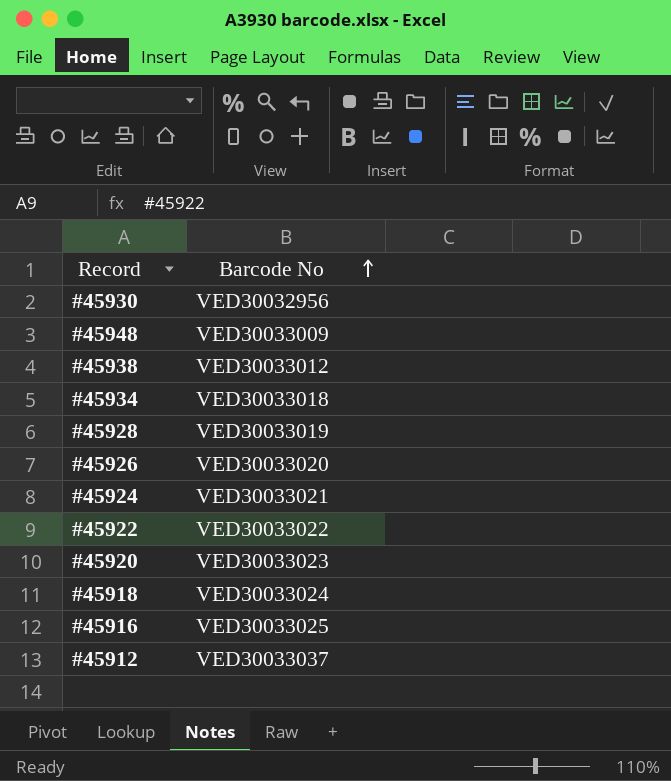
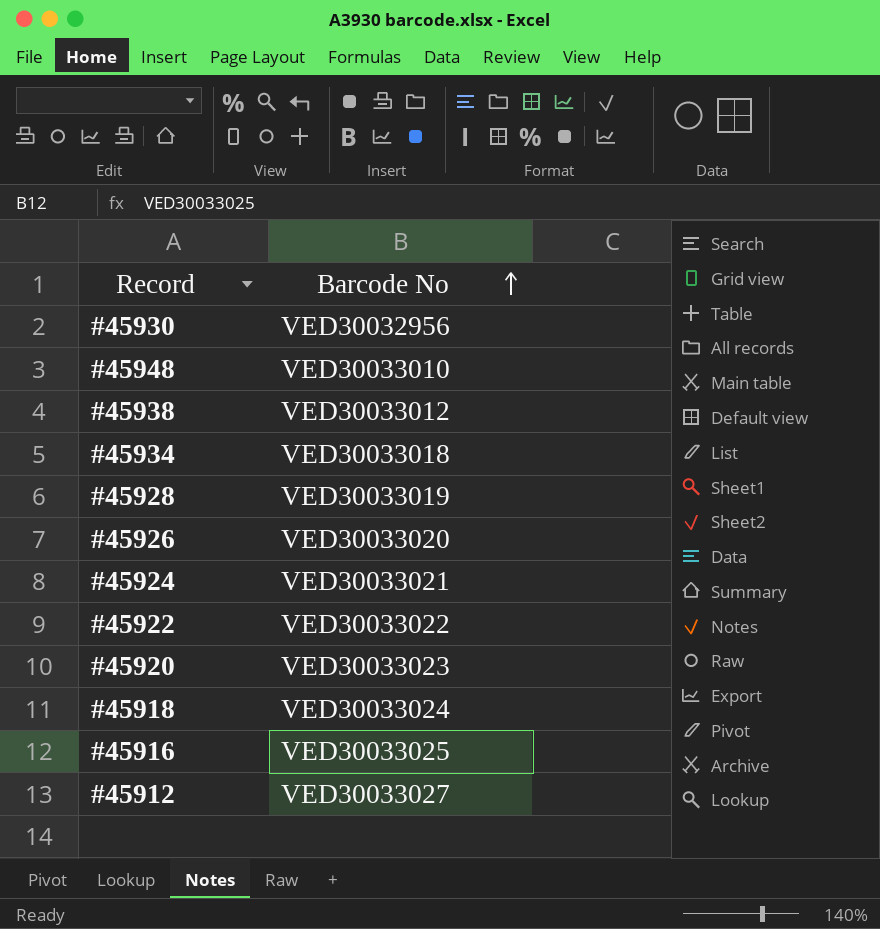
#45948 | Barcode No: VED30033009 -> VED30033010
#45912 | Barcode No: VED30033037 -> VED30033027

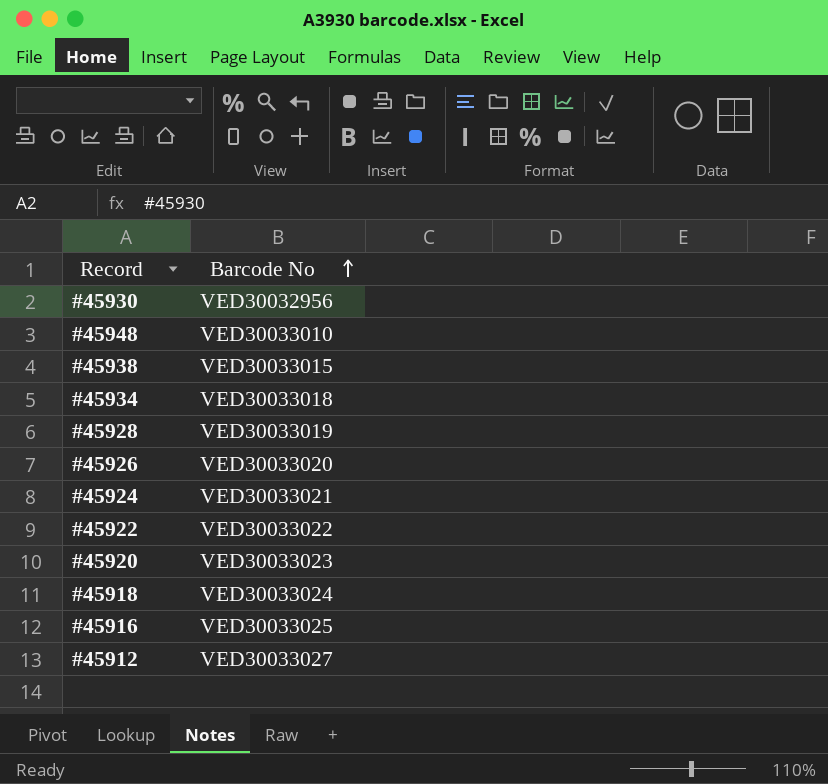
#45938 | Barcode No: VED30033012 -> VED30033015

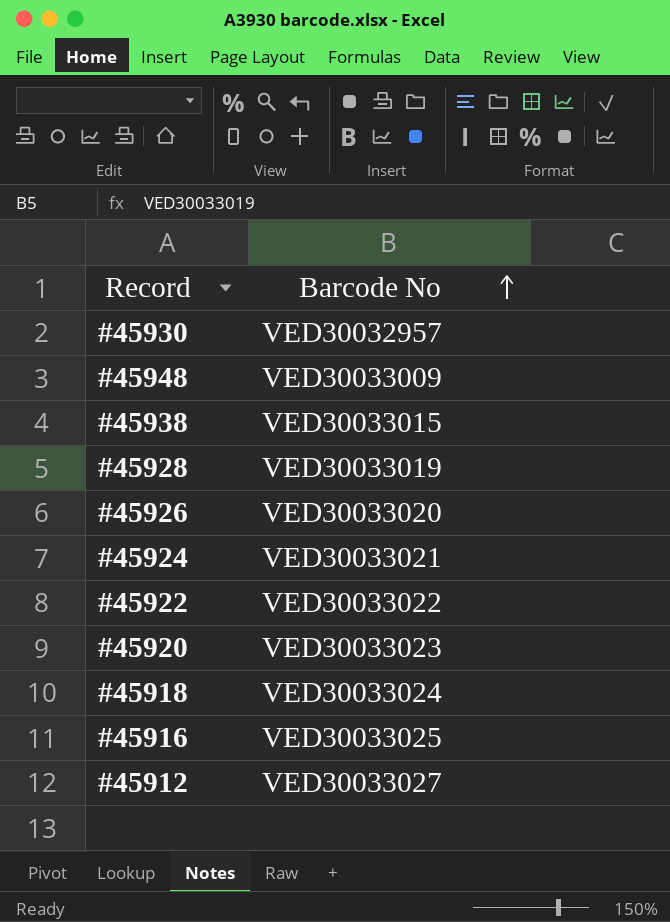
row #45934: VED30033018 -> none
#45930 | Barcode No: VED30032956 -> VED30032957
#45948 | Barcode No: VED30033010 -> VED30033009

